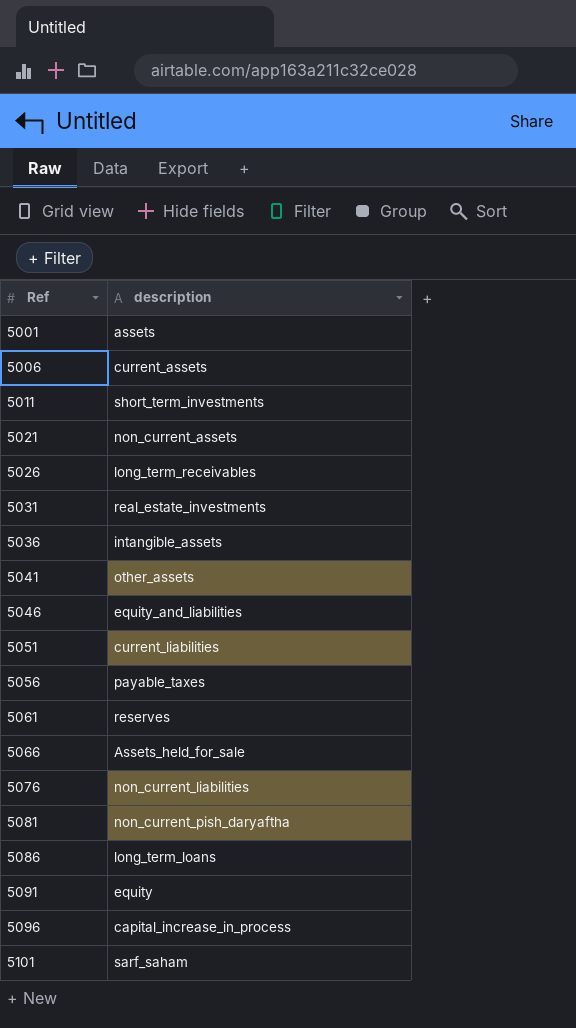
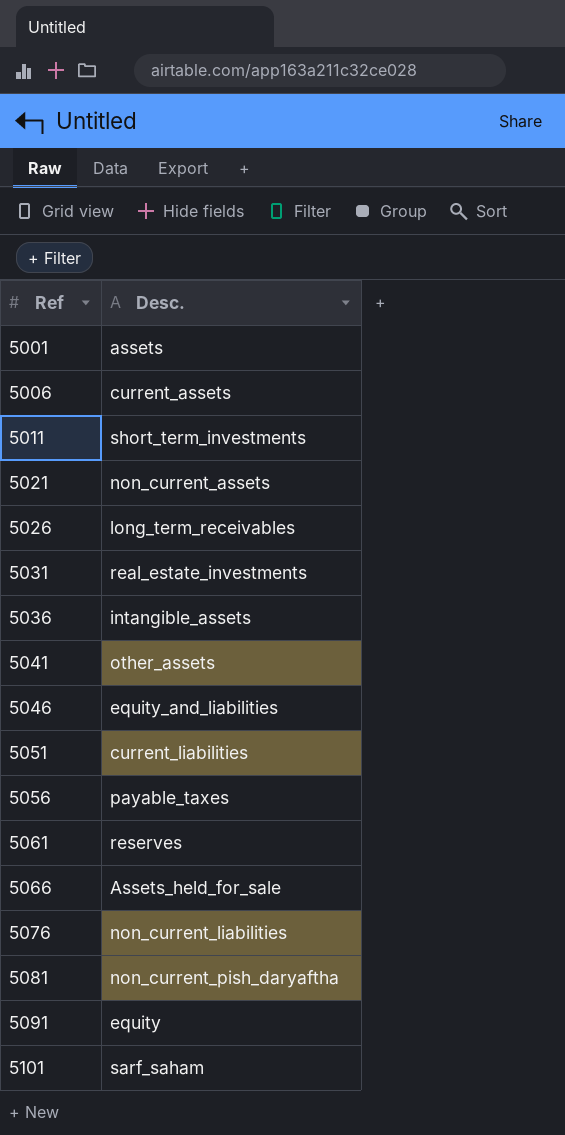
column name: description -> Desc.
row 5086: long_term_loans -> none
row 5096: capital_increase_in_process -> none

